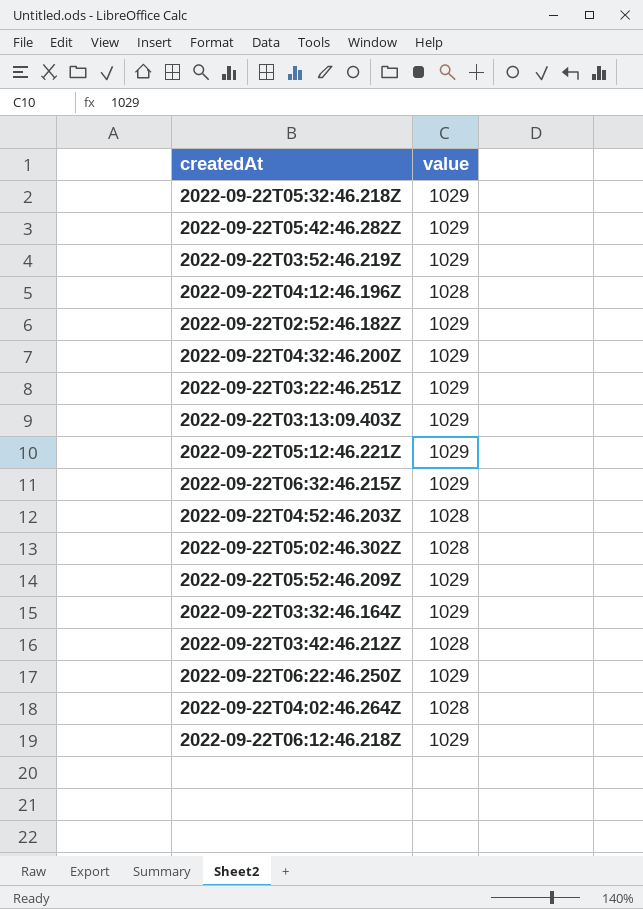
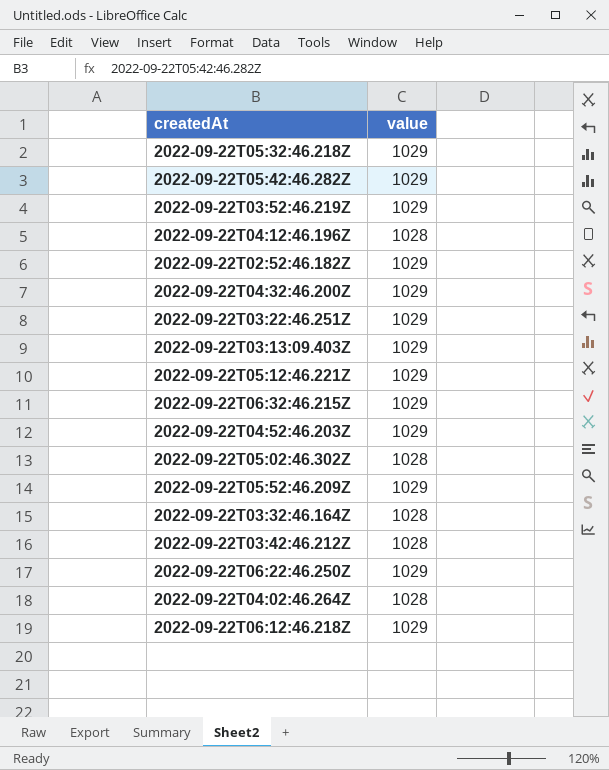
2022-09-22T04:52:46.203Z | value: 1028 -> 1029
2022-09-22T03:32:46.164Z | value: 1029 -> 1028

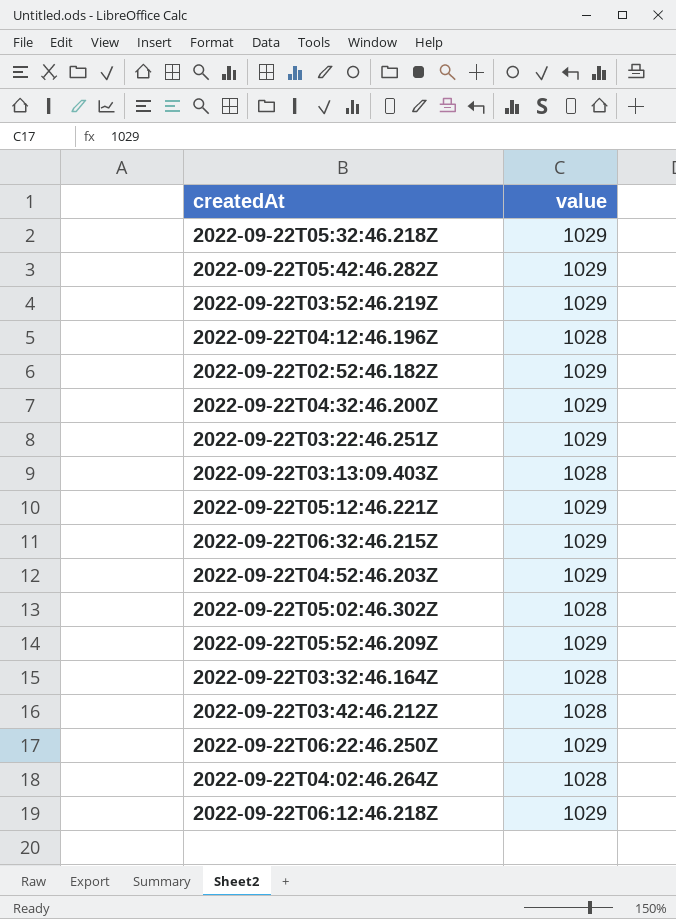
2022-09-22T03:13:09.403Z | value: 1029 -> 1028

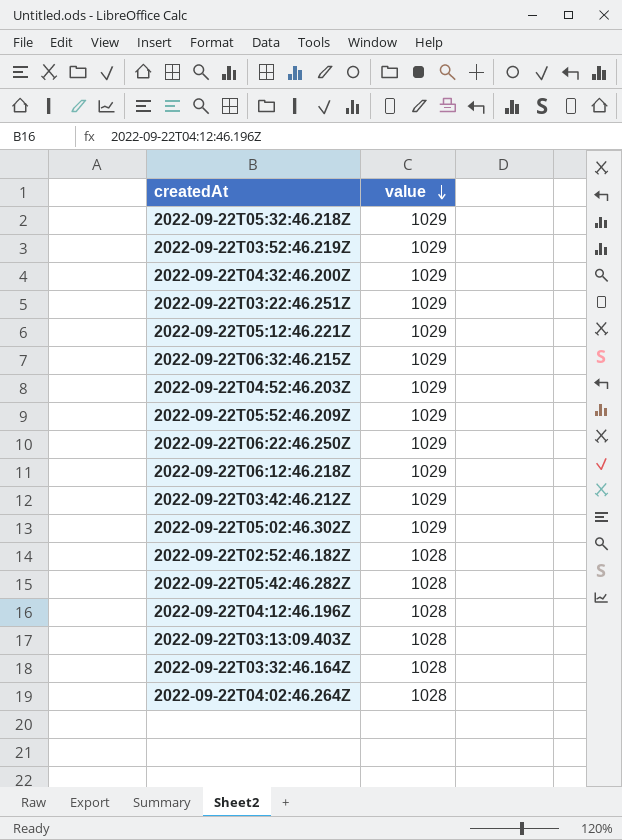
row order: none -> value descending
2022-09-22T03:42:46.212Z | value: 1028 -> 1029
2022-09-22T05:02:46.302Z | value: 1028 -> 1029
2022-09-22T02:52:46.182Z | value: 1029 -> 1028
2022-09-22T05:42:46.282Z | value: 1029 -> 1028

